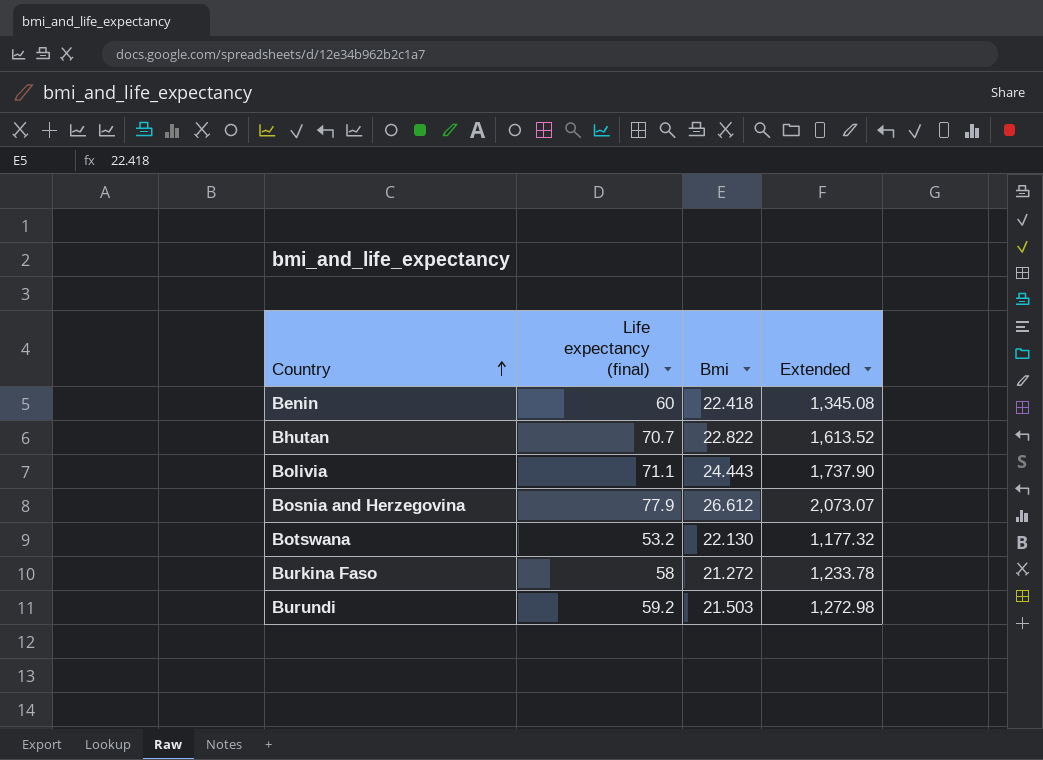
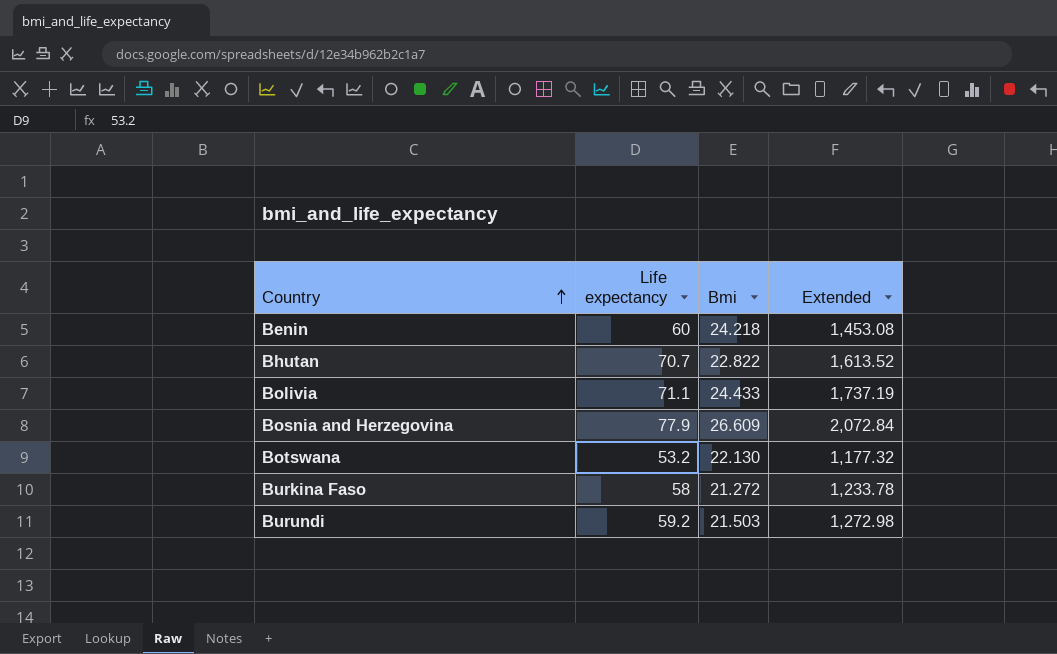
column name: Life expectancy (final) -> Life expectancy
Benin | Bmi: 22.418 -> 24.218
Benin | Extended: 1,345.08 -> 1,453.08
Bolivia | Bmi: 24.443 -> 24.433
Bolivia | Extended: 1,737.90 -> 1,737.19
Bosnia and Herzegovina | Bmi: 26.612 -> 26.609
Bosnia and Herzegovina | Extended: 2,073.07 -> 2,072.84

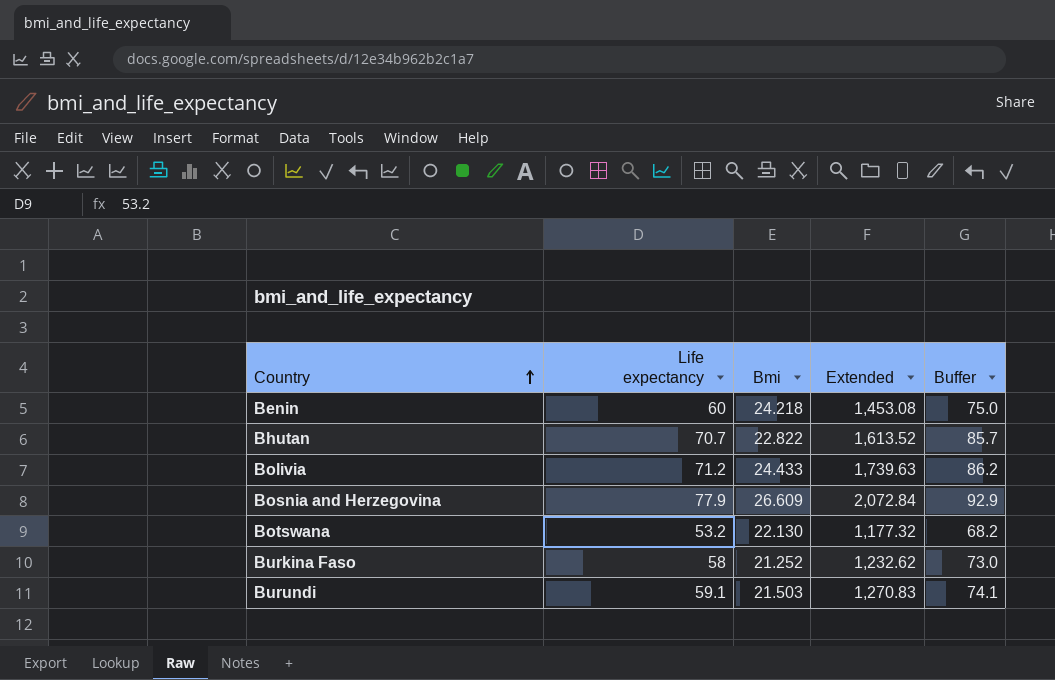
column Buffer | formula: none -> [Life expectancy] + 15
Bolivia | Life expectancy: 71.1 -> 71.2
Bolivia | Extended: 1,737.19 -> 1,739.63
Burkina Faso | Bmi: 21.272 -> 21.252
Burkina Faso | Extended: 1,233.78 -> 1,232.62
Burundi | Life expectancy: 59.2 -> 59.1
Burundi | Extended: 1,272.98 -> 1,270.83

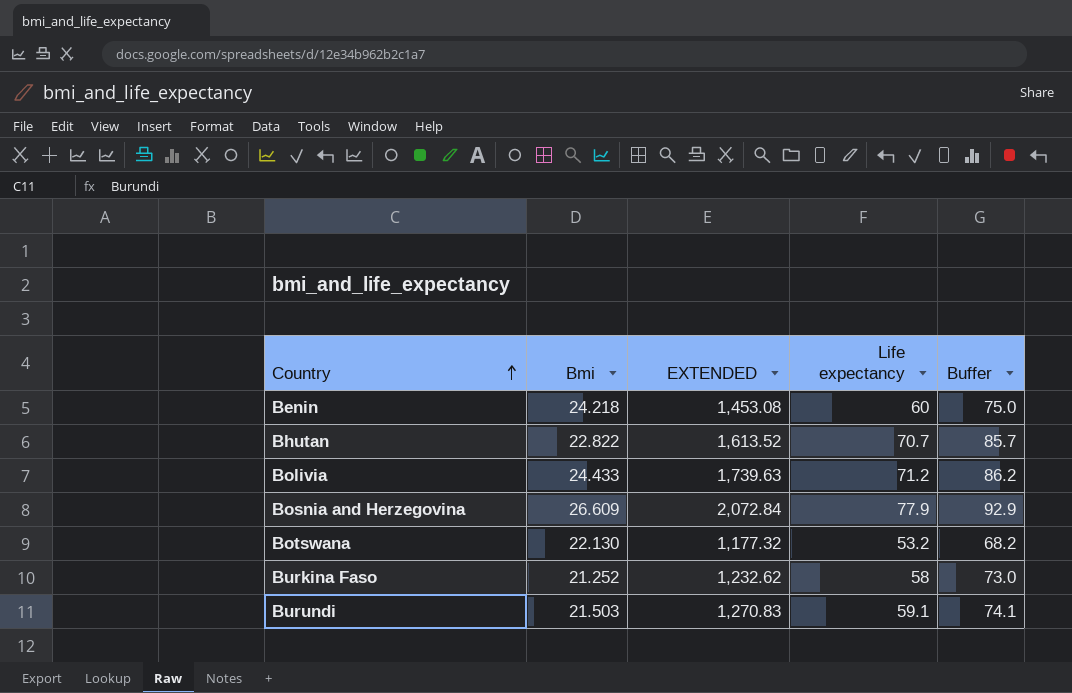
column name: Extended -> EXTENDED
column Life expectancy | position: 2 -> 4

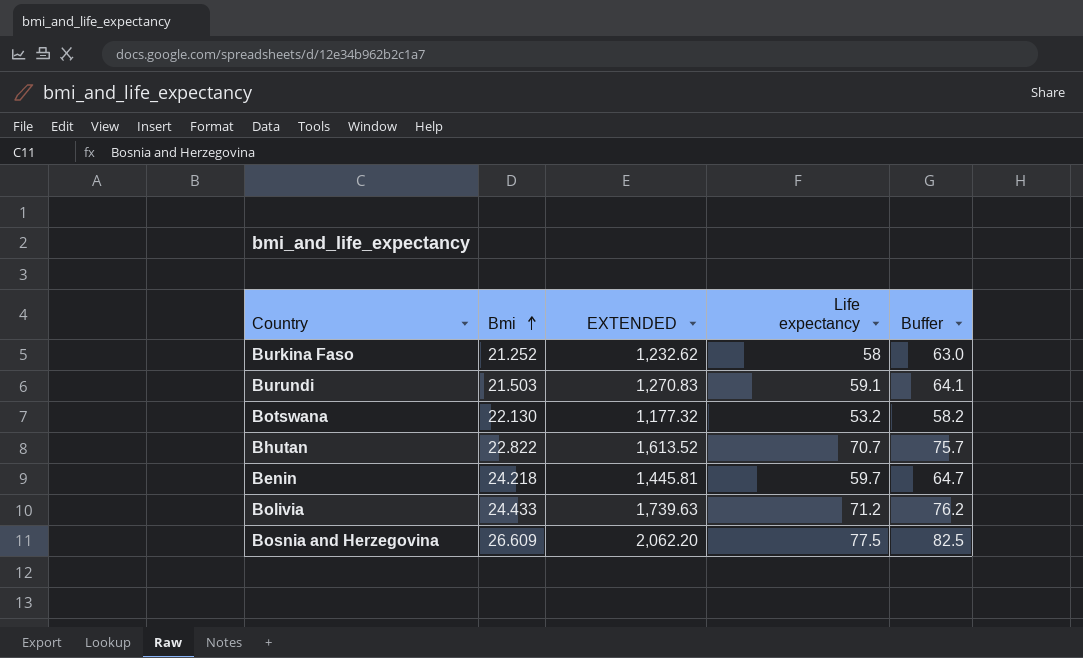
row order: Country ascending -> Bmi ascending
column Buffer | formula: [Life expectancy] + 15 -> [Life expectancy] + 5
Benin | EXTENDED: 1,453.08 -> 1,445.81
Benin | Life expectancy: 60 -> 59.7
Bosnia and Herzegovina | EXTENDED: 2,072.84 -> 2,062.20
Bosnia and Herzegovina | Life expectancy: 77.9 -> 77.5

